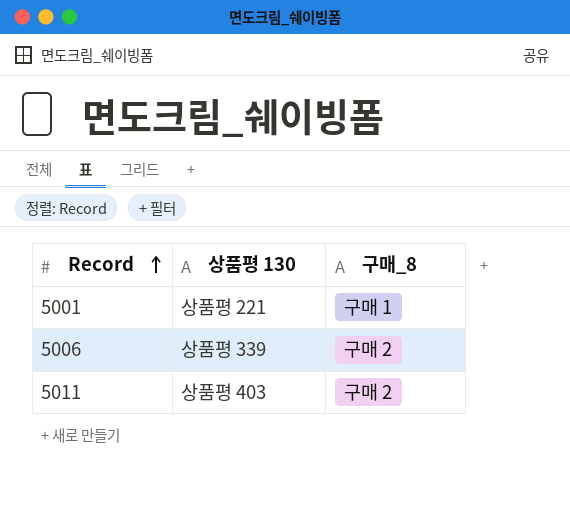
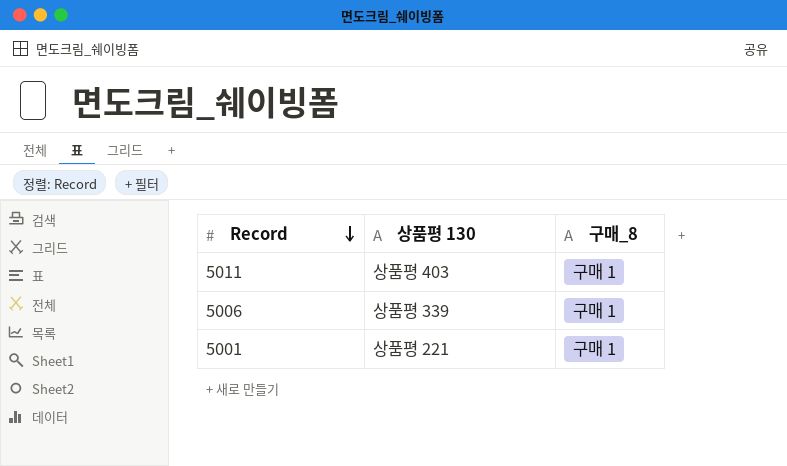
row order: Record ascending -> Record descending
5011 | 구매_8: 구매 2 -> 구매 1
5006 | 구매_8: 구매 2 -> 구매 1

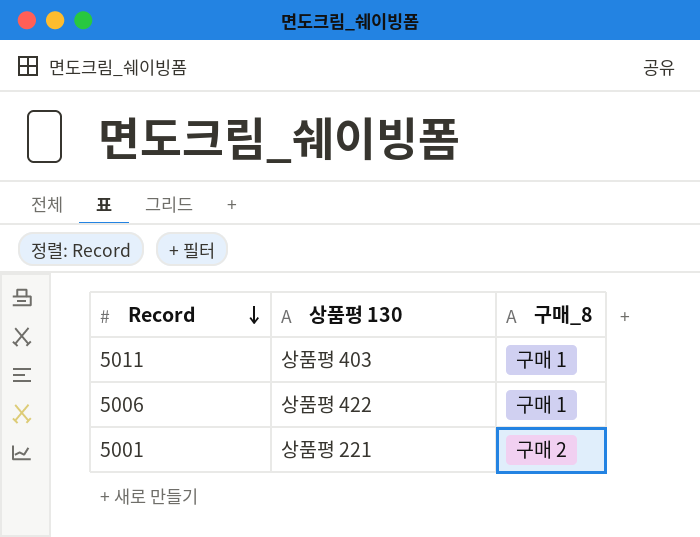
5006 | 상품평 130: 상품평 339 -> 상품평 422
5001 | 구매_8: 구매 1 -> 구매 2

